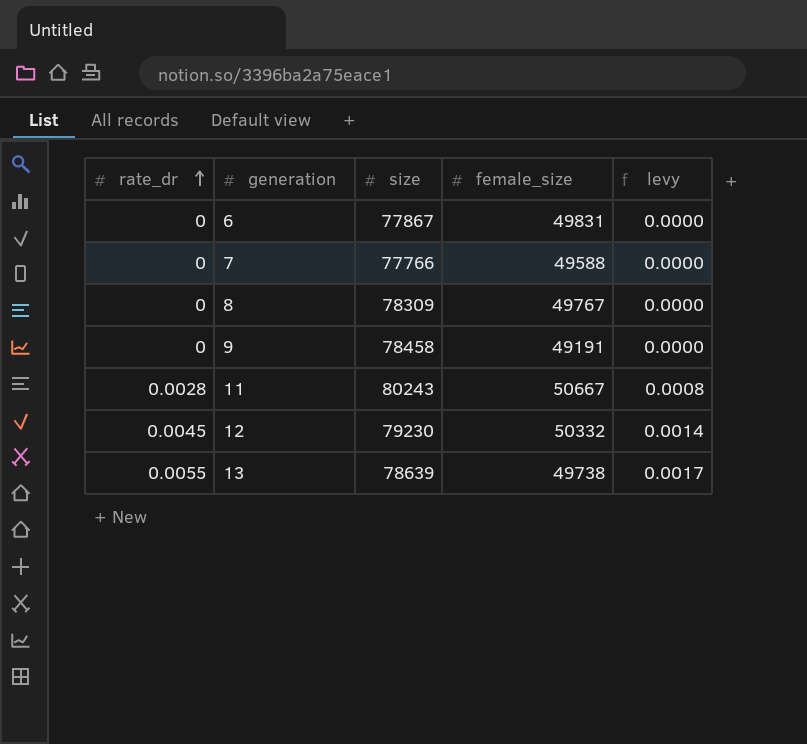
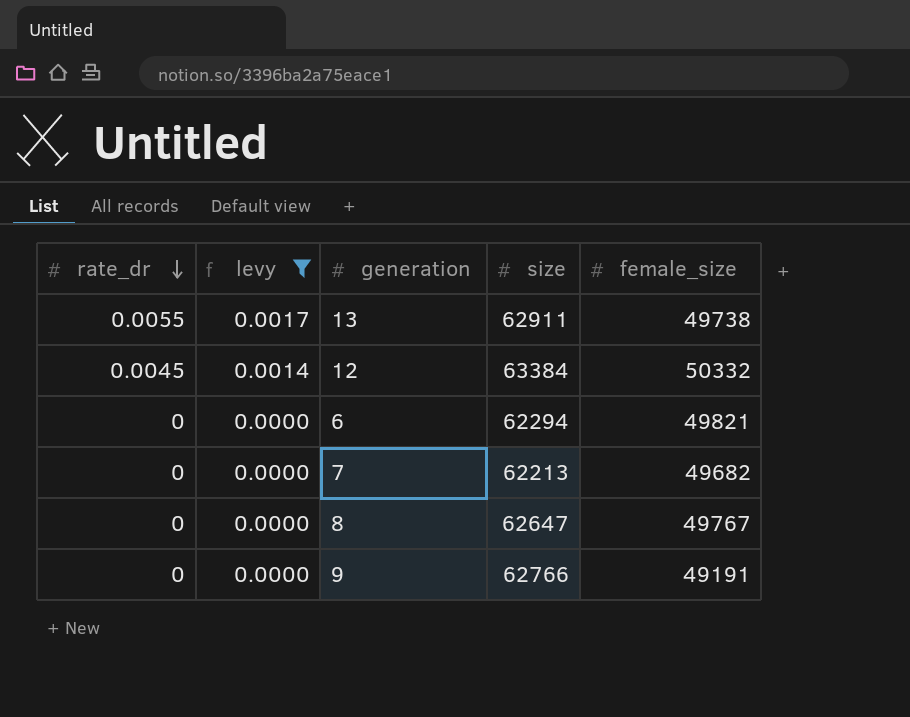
filter: none -> levy != 0.0008
row order: rate_dr ascending -> rate_dr descending
column levy | position: 5 -> 2
13 | size: 78639 -> 62911
12 | size: 79230 -> 63384
6 | size: 77867 -> 62294
6 | female_size: 49831 -> 49821
7 | size: 77766 -> 62213
7 | female_size: 49588 -> 49682
8 | size: 78309 -> 62647
9 | size: 78458 -> 62766

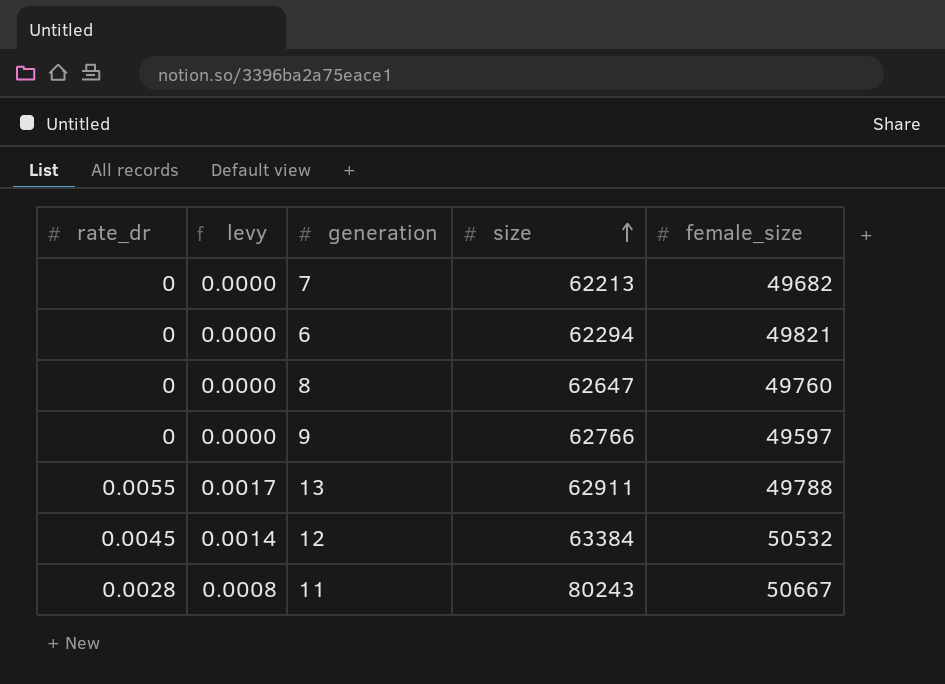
filter: levy != 0.0008 -> none
row order: rate_dr descending -> size ascending
8 | female_size: 49767 -> 49760
9 | female_size: 49191 -> 49597
13 | female_size: 49738 -> 49788
12 | female_size: 50332 -> 50532

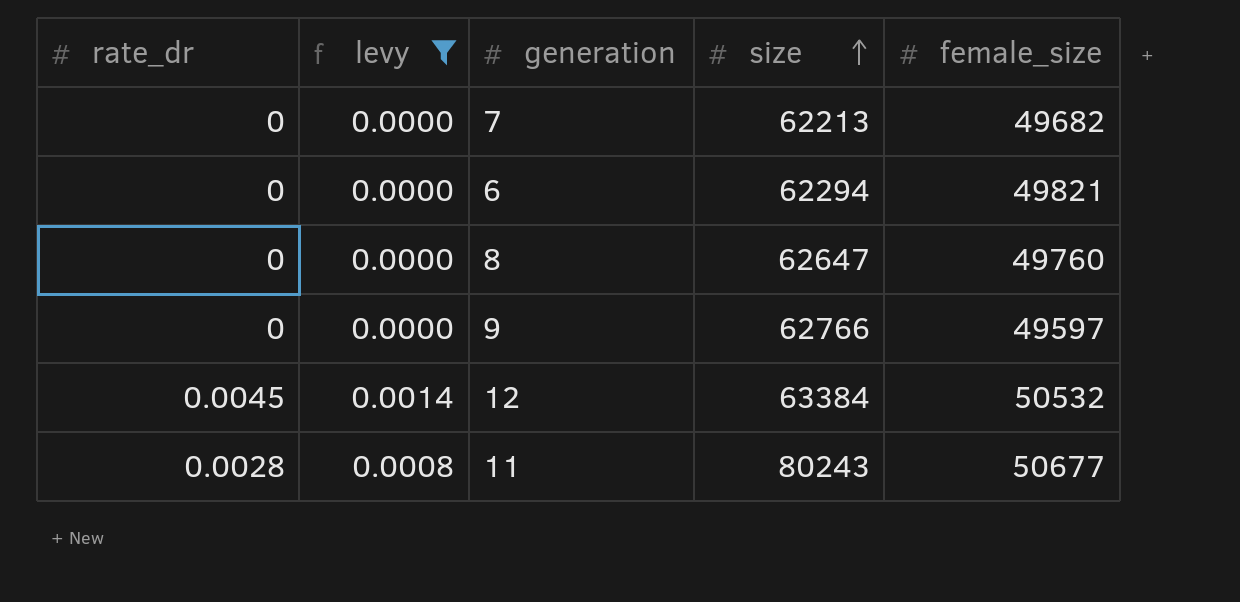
filter: none -> levy != 0.0017
11 | female_size: 50667 -> 50677

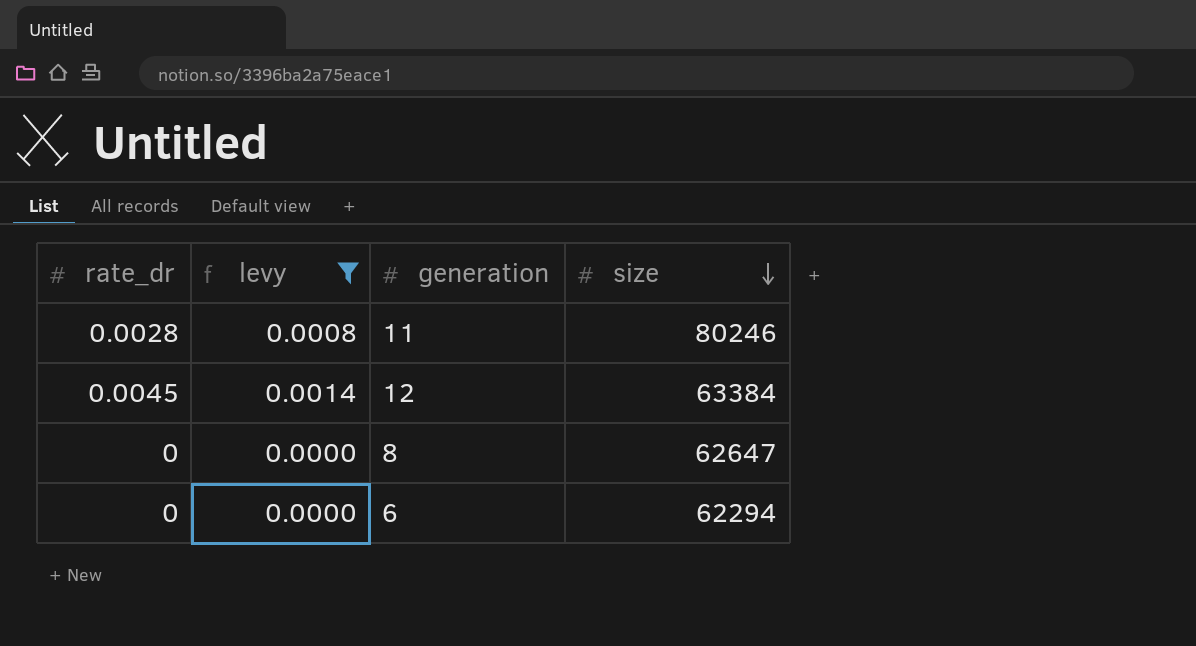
row order: size ascending -> size descending
column female_size | position: 5 -> none
row 7: 0 | 0.0000 | 62213 | 49682 -> none
row 9: 0 | 0.0000 | 62766 | 49597 -> none
11 | size: 80243 -> 80246

